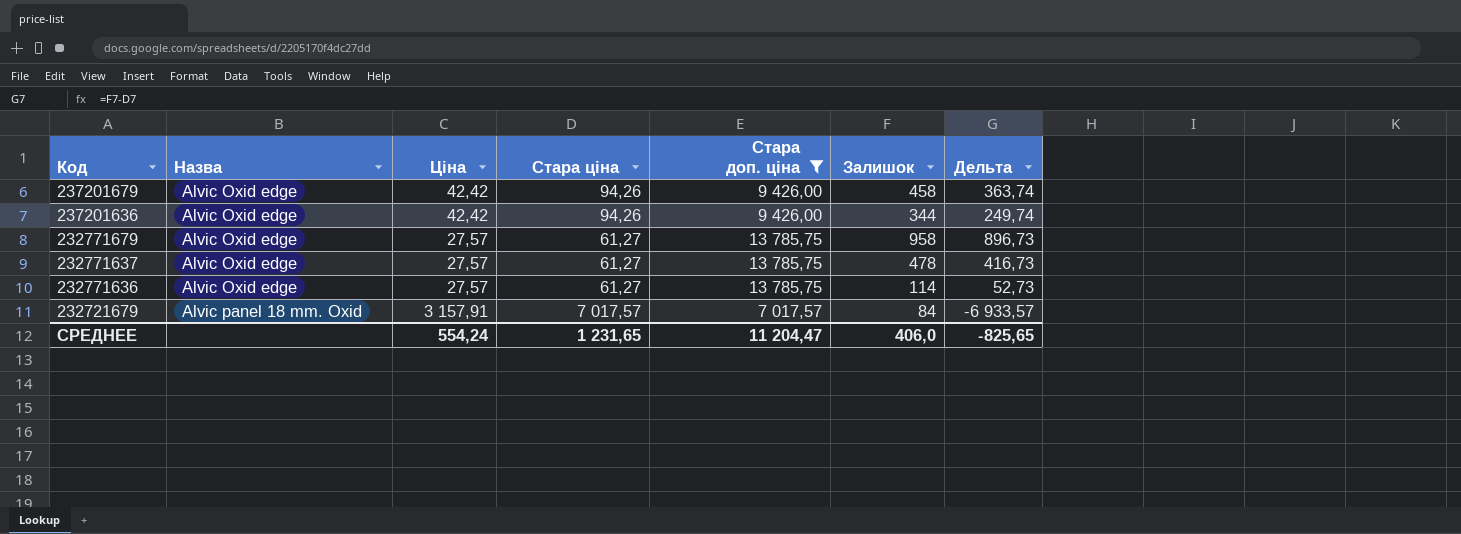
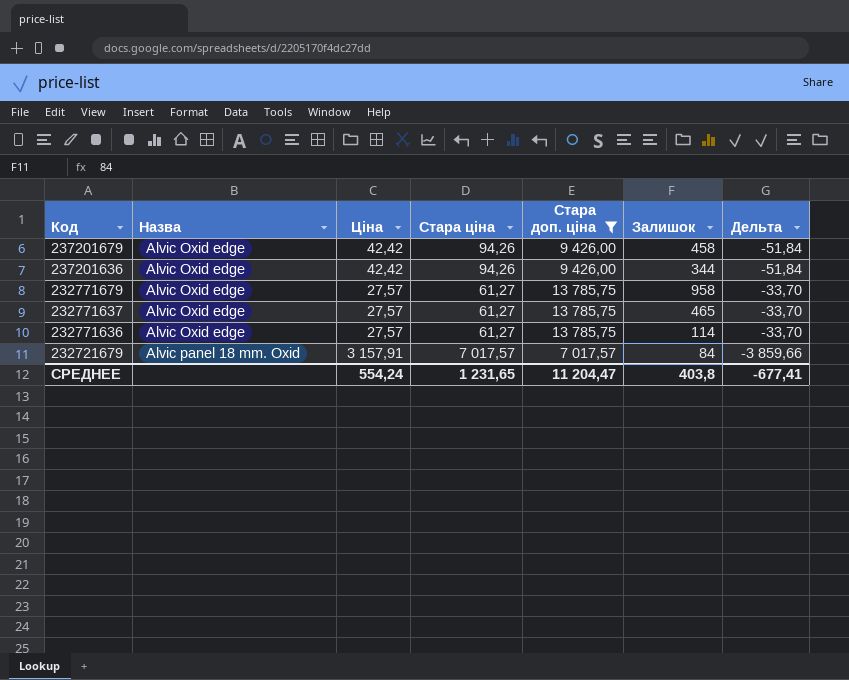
column Дельта | formula: [Залишок] - [Стара ціна] -> [Ціна] - [Стара ціна]
232771637 | Залишок: 478 -> 465
СРЕДНЕЕ | Залишок: 406,0 -> 403,8
СРЕДНЕЕ | Дельта: -825,65 -> -677,41

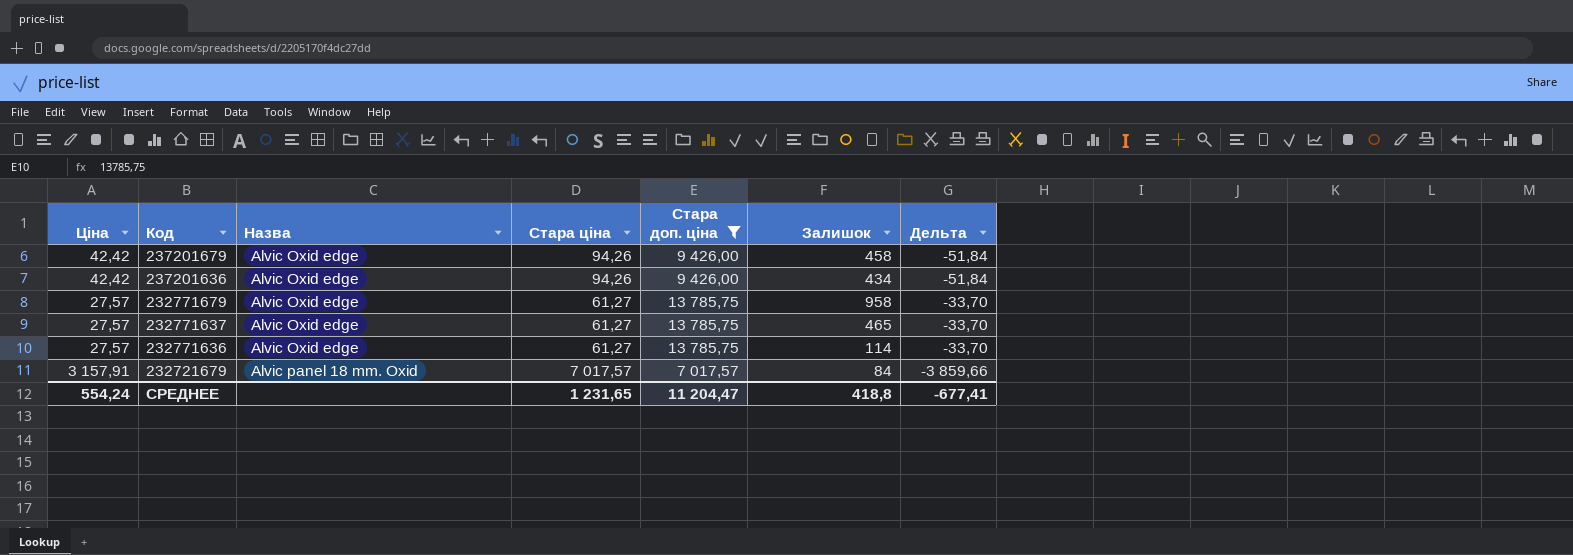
column Ціна | position: 3 -> 1
237201636 | Залишок: 344 -> 434
СРЕДНЕЕ | Залишок: 403,8 -> 418,8

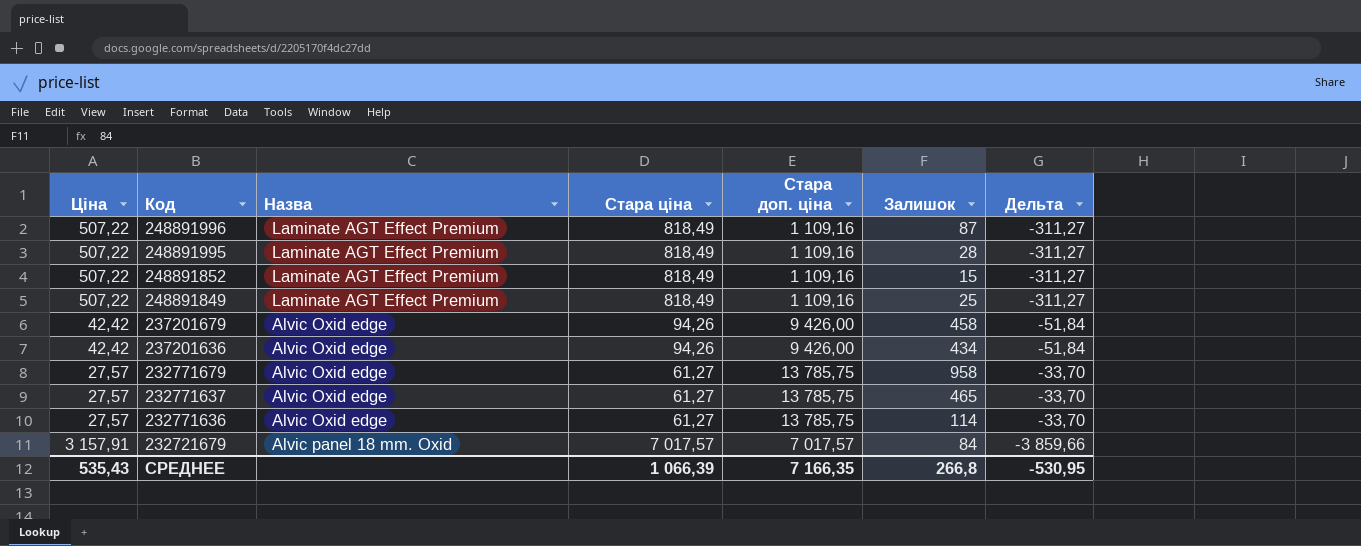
filter: Стара доп. ціна != 1 109,16 -> none
СРЕДНЕЕ | Ціна: 554,24 -> 535,43
СРЕДНЕЕ | Стара ціна: 1 231,65 -> 1 066,39
СРЕДНЕЕ | Стара доп. ціна: 11 204,47 -> 7 166,35
СРЕДНЕЕ | Залишок: 418,8 -> 266,8
СРЕДНЕЕ | Дельта: -677,41 -> -530,95

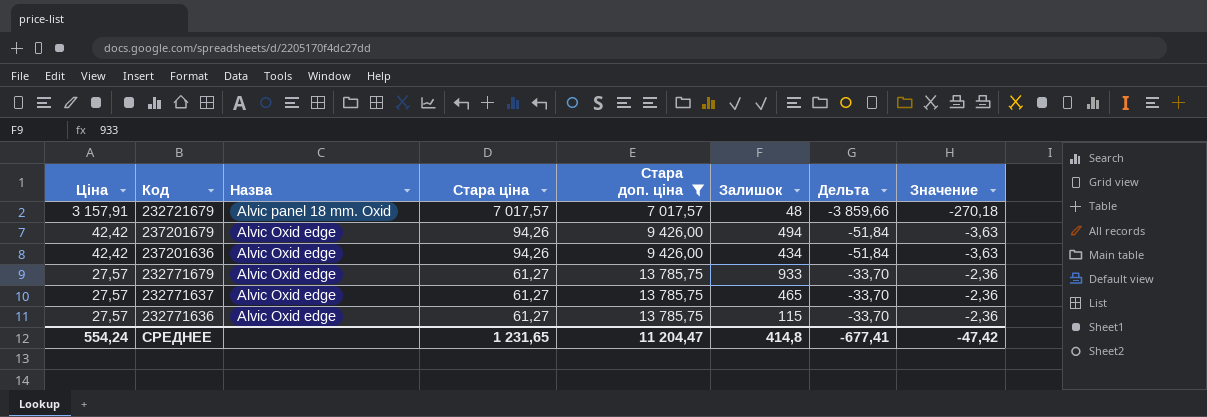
filter: none -> Стара доп. ціна != 1 109,16
row order: Код descending -> Ціна descending
column Значение | formula: none -> [Дельта] * 0,07
232721679 | Залишок: 84 -> 48
237201679 | Залишок: 458 -> 494
232771679 | Залишок: 958 -> 933
232771636 | Залишок: 114 -> 115
СРЕДНЕЕ | Ціна: 535,43 -> 554,24
СРЕДНЕЕ | Стара ціна: 1 066,39 -> 1 231,65
СРЕДНЕЕ | Стара доп. ціна: 7 166,35 -> 11 204,47
СРЕДНЕЕ | Залишок: 266,8 -> 414,8
СРЕДНЕЕ | Дельта: -530,95 -> -677,41

